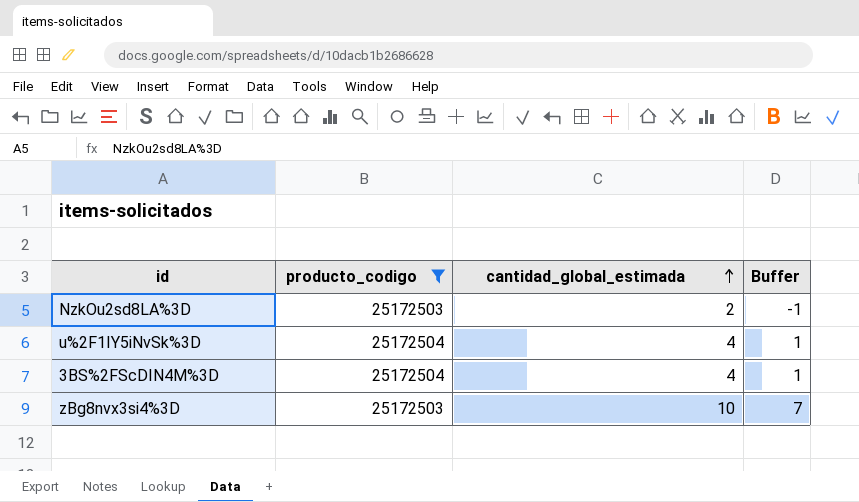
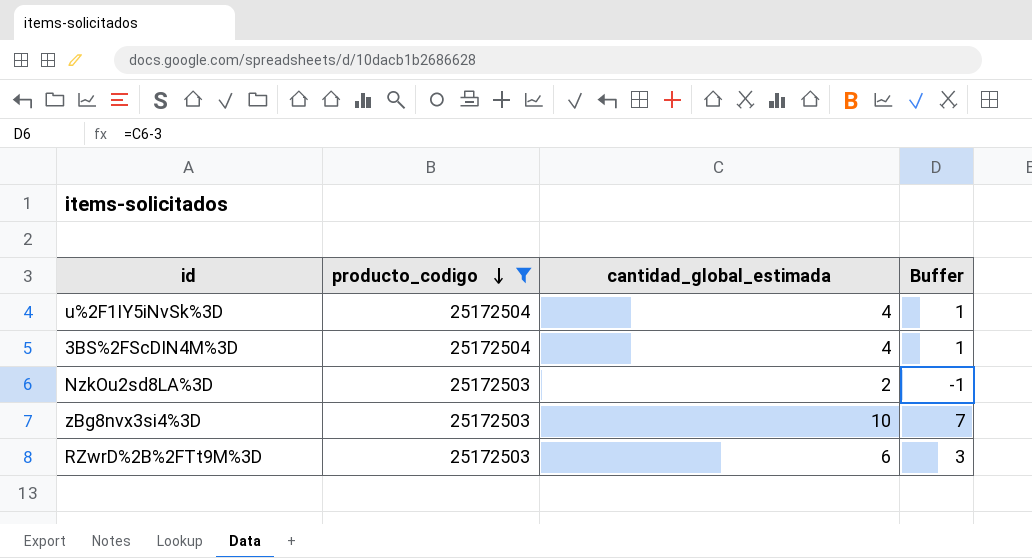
row order: cantidad_global_estimada ascending -> producto_codigo descending
row RZwrD%2B%2FTt9M%3D: none -> 25172503 | 6 | 3

